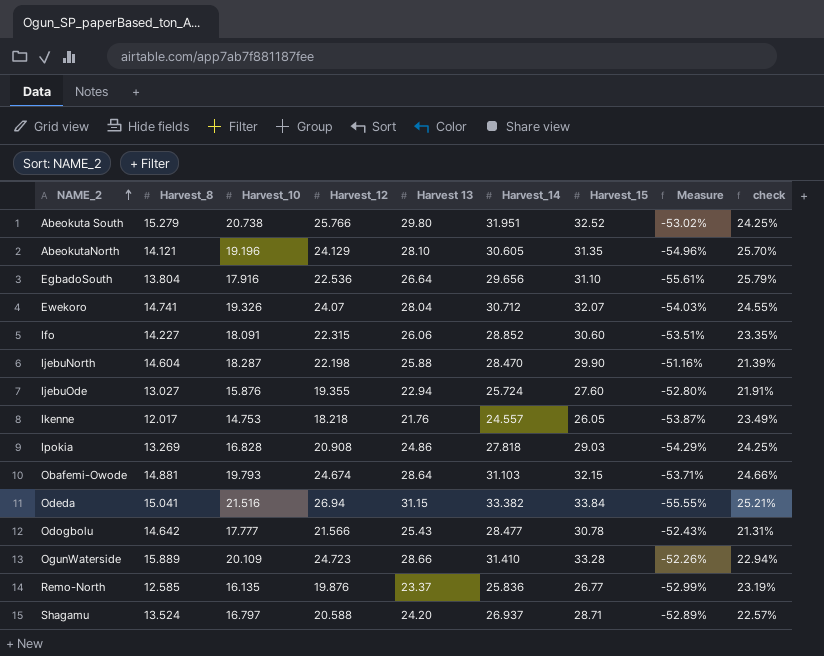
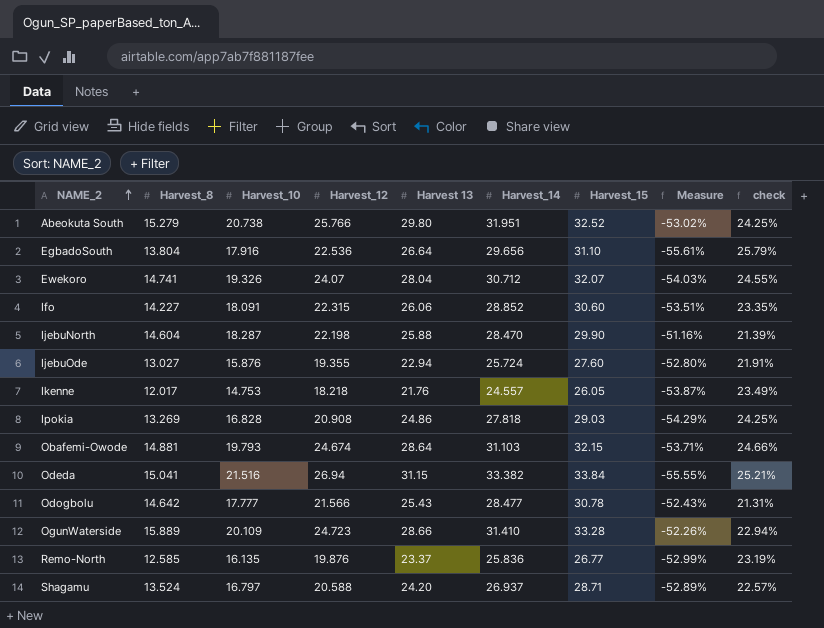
row AbeokutaNorth: 14.121 | 19.196 | 24.129 | 28.10 | 30.605 | 31.35 | -54.96% | 25.70% -> none

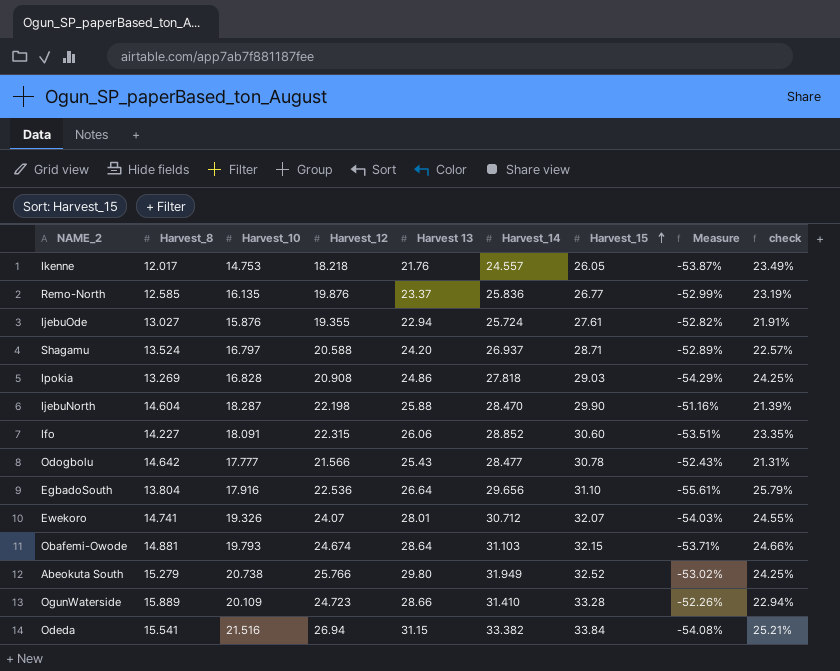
row order: NAME_2 ascending -> Harvest_15 ascending
IjebuOde | Harvest_15: 27.60 -> 27.61
IjebuOde | Measure: -52.80% -> -52.82%
Ewekoro | Harvest 13: 28.04 -> 28.01
Abeokuta South | Harvest_14: 31.951 -> 31.949
Odeda | Harvest_8: 15.041 -> 15.541
Odeda | Measure: -55.55% -> -54.08%

